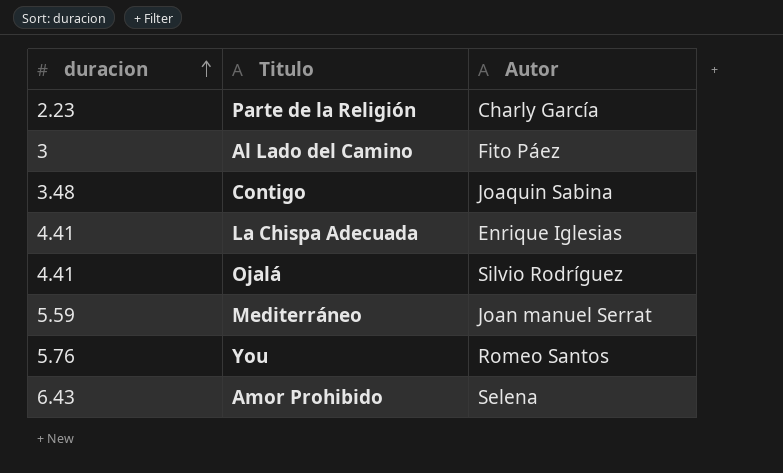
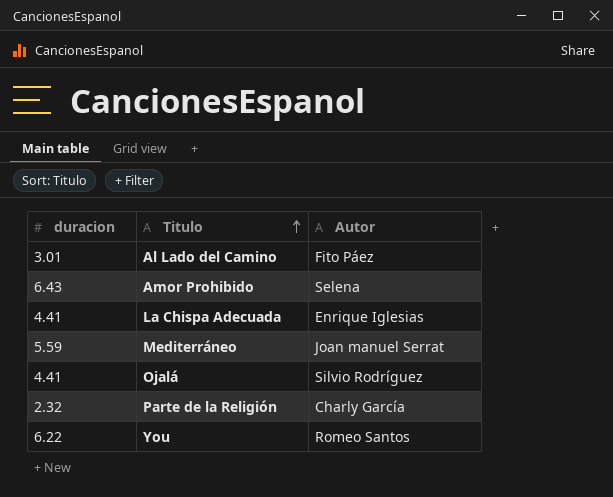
row order: duracion ascending -> Titulo ascending
row Contigo: 3.48 | Joaquin Sabina -> none
Al Lado del Camino | duracion: 3 -> 3.01
Parte de la Religión | duracion: 2.23 -> 2.32
You | duracion: 5.76 -> 6.22

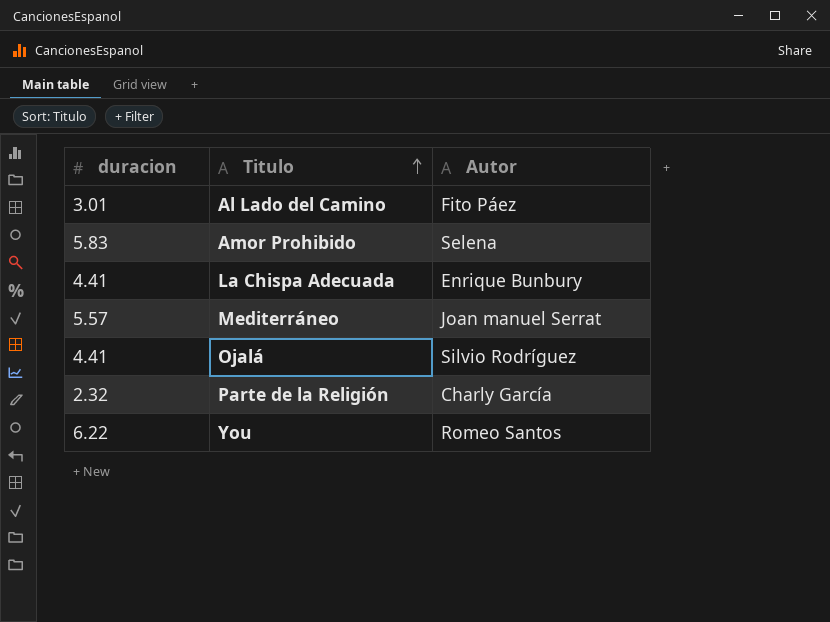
Amor Prohibido | duracion: 6.43 -> 5.83
La Chispa Adecuada | Autor: Enrique Iglesias -> Enrique Bunbury
Mediterráneo | duracion: 5.59 -> 5.57

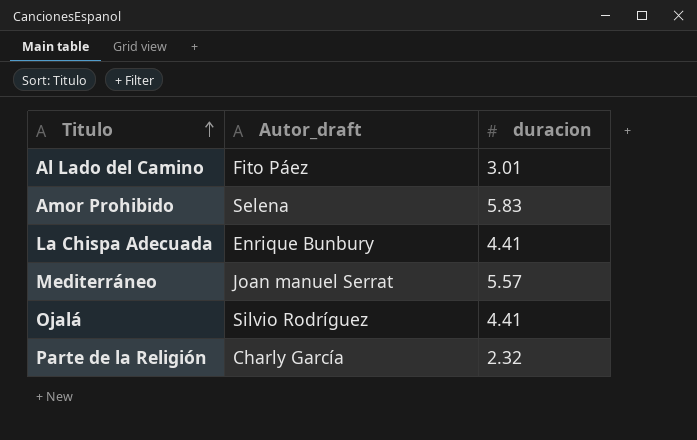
column name: Autor -> Autor_draft
column duracion | position: 1 -> 3
row You: 6.22 | Romeo Santos -> none

